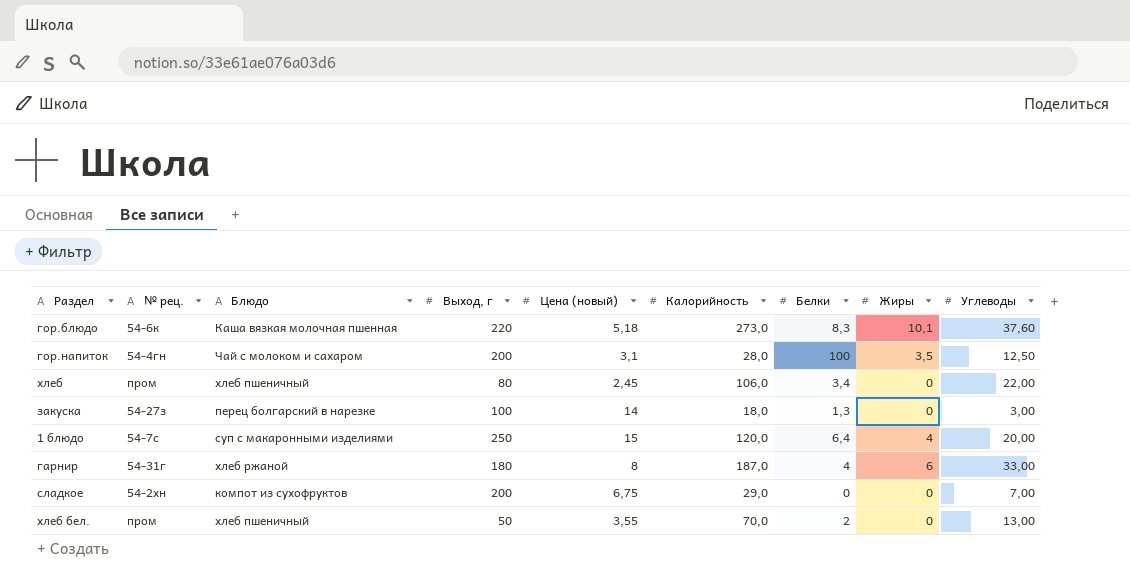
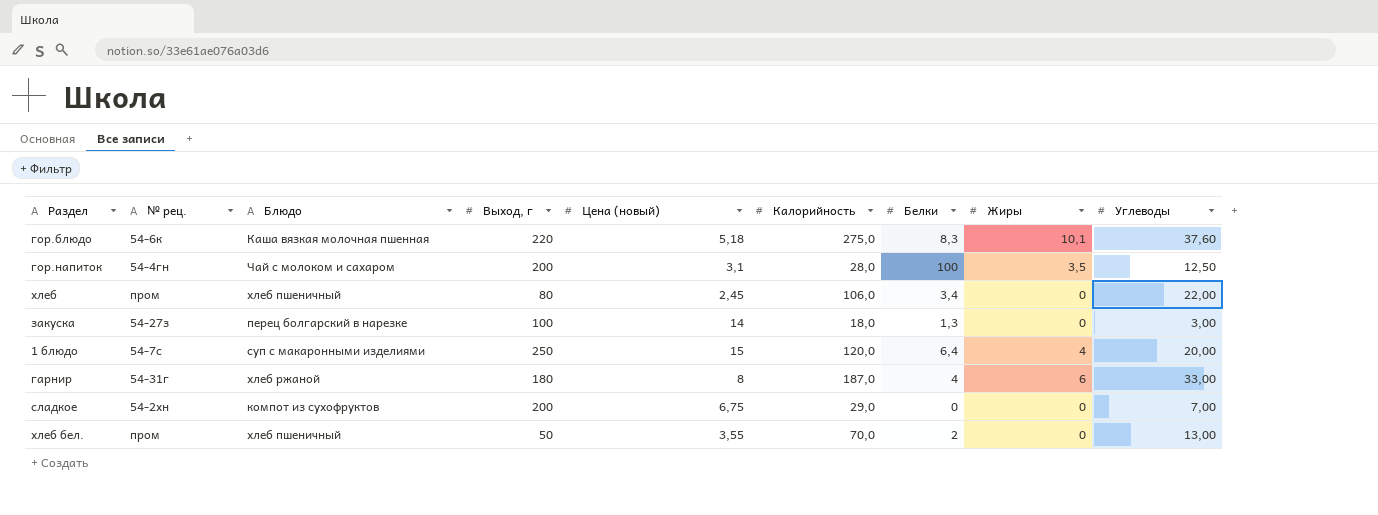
гор.блюдо | Калорийность: 273,0 -> 275,0

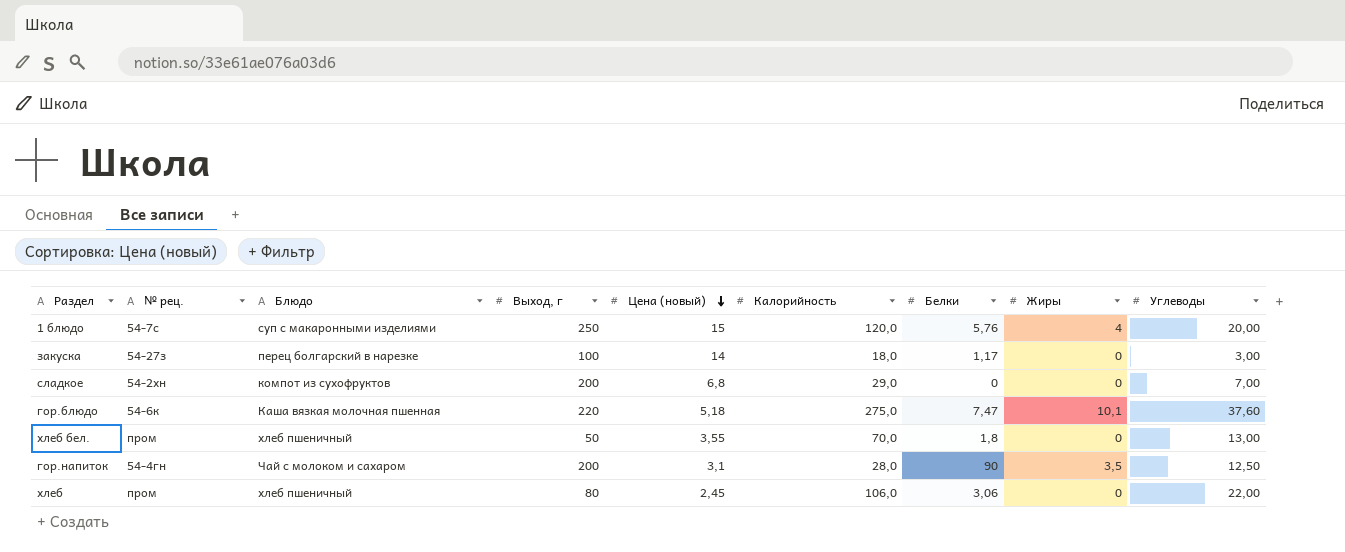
row order: none -> Цена (новый) descending
row гарнир: 54-31г | хлеб ржаной | 180 | 8 | 187,0 | 4 | 6 | 33,00 -> none
1 блюдо | Белки: 6,4 -> 5,76
закуска | Белки: 1,3 -> 1,17
сладкое | Цена (новый): 6,75 -> 6,8
гор.блюдо | Белки: 8,3 -> 7,47
хлеб бел. | Белки: 2 -> 1,8
гор.напиток | Белки: 100 -> 90
хлеб | Белки: 3,4 -> 3,06

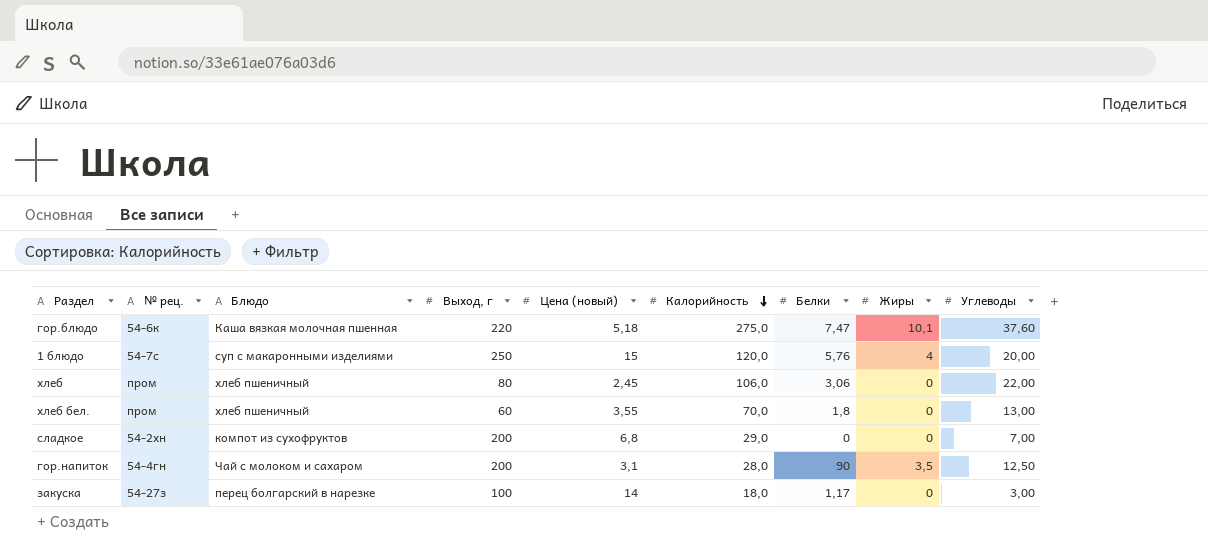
row order: Цена (новый) descending -> Калорийность descending
хлеб бел. | Выход, г: 50 -> 60

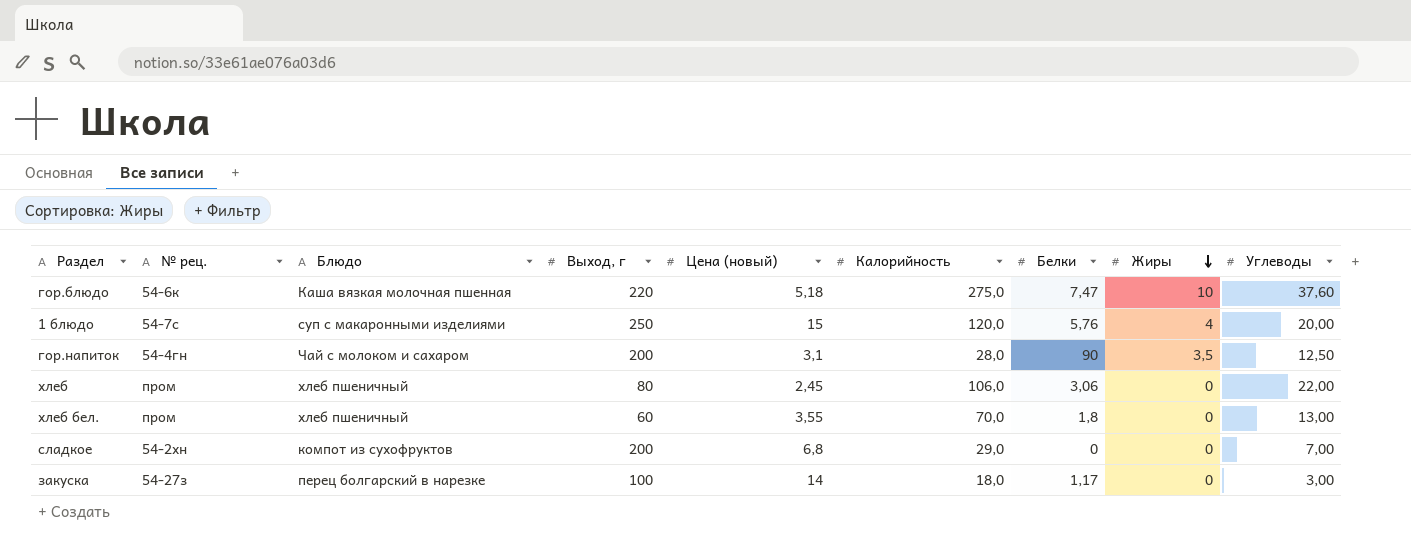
row order: Калорийность descending -> Жиры descending
гор.блюдо | Жиры: 10,1 -> 10

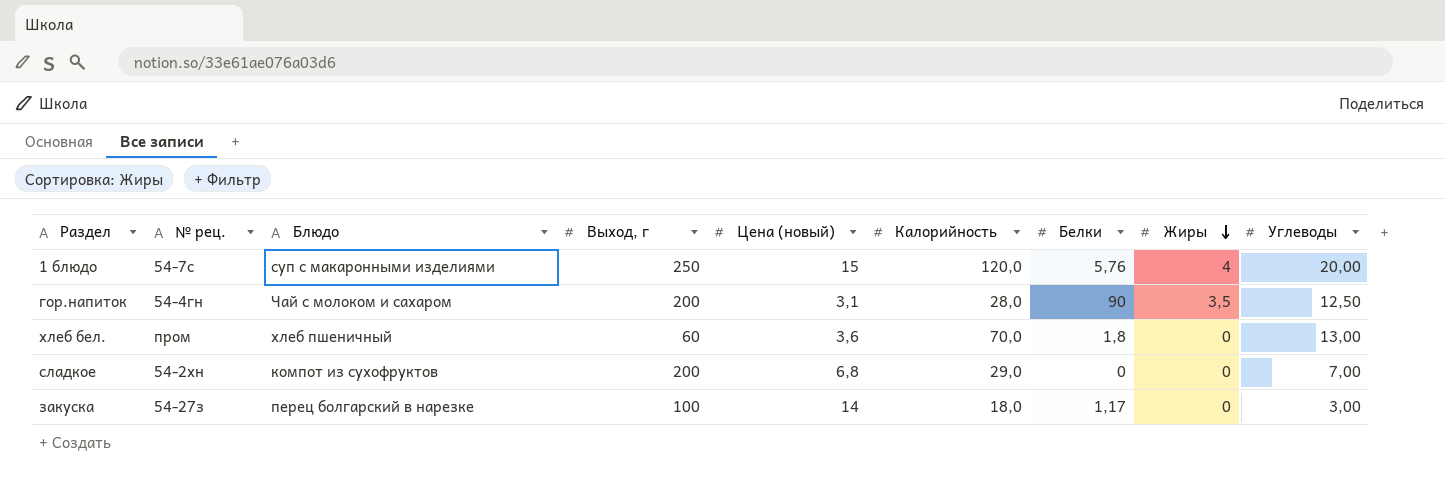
row гор.блюдо: 54-6к | Каша вязкая молочная пшенная | 220 | 5,18 | 275,0 | 7,47 | 10 | 37,60 -> none
row хлеб: пром | хлеб пшеничный | 80 | 2,45 | 106,0 | 3,06 | 0 | 22,00 -> none
хлеб бел. | Цена (новый): 3,55 -> 3,6

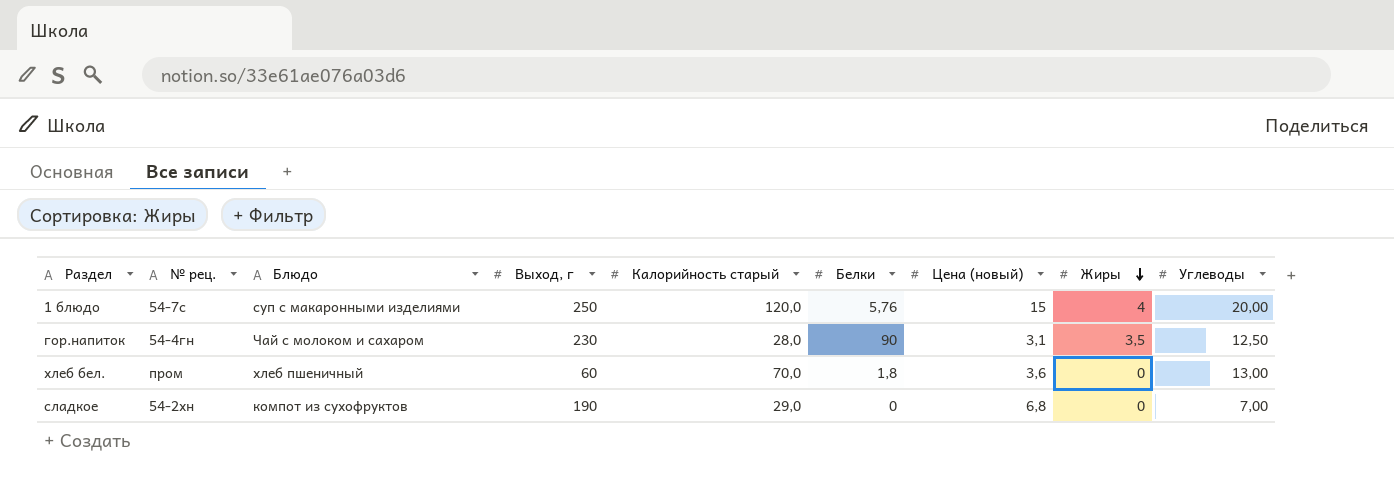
column name: Калорийность -> Калорийность старый
column Цена (новый) | position: 5 -> 7
row закуска: 54-27з | перец болгарский в нарезке | 100 | 14 | 18,0 | 1,17 | 0 | 3,00 -> none
гор.напиток | Выход, г: 200 -> 230
сладкое | Выход, г: 200 -> 190

